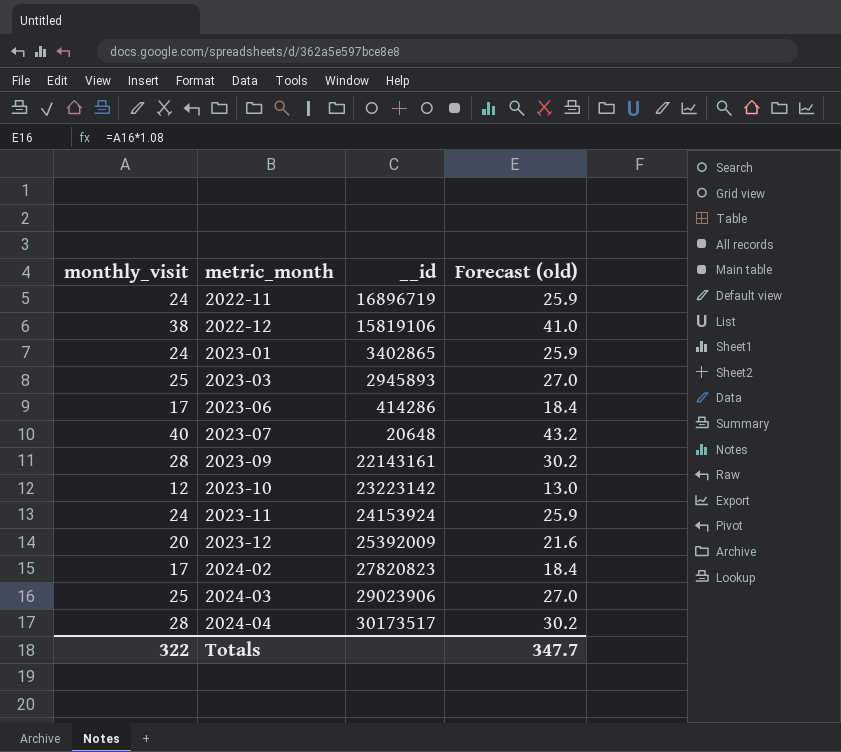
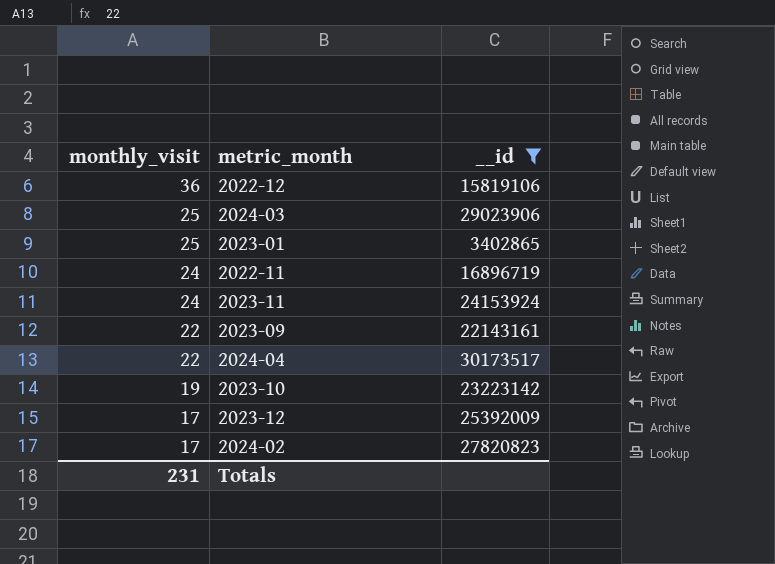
filter: none -> __id >= 3402865
row order: metric_month ascending -> monthly_visit descending
column Forecast (old) | formula: [monthly_visit] * 1.08 -> none
2022-12 | monthly_visit: 38 -> 36
2023-01 | monthly_visit: 24 -> 25
2023-09 | monthly_visit: 28 -> 22
2024-04 | monthly_visit: 28 -> 22
2023-10 | monthly_visit: 12 -> 19
2023-12 | monthly_visit: 20 -> 17
Totals | monthly_visit: 322 -> 231

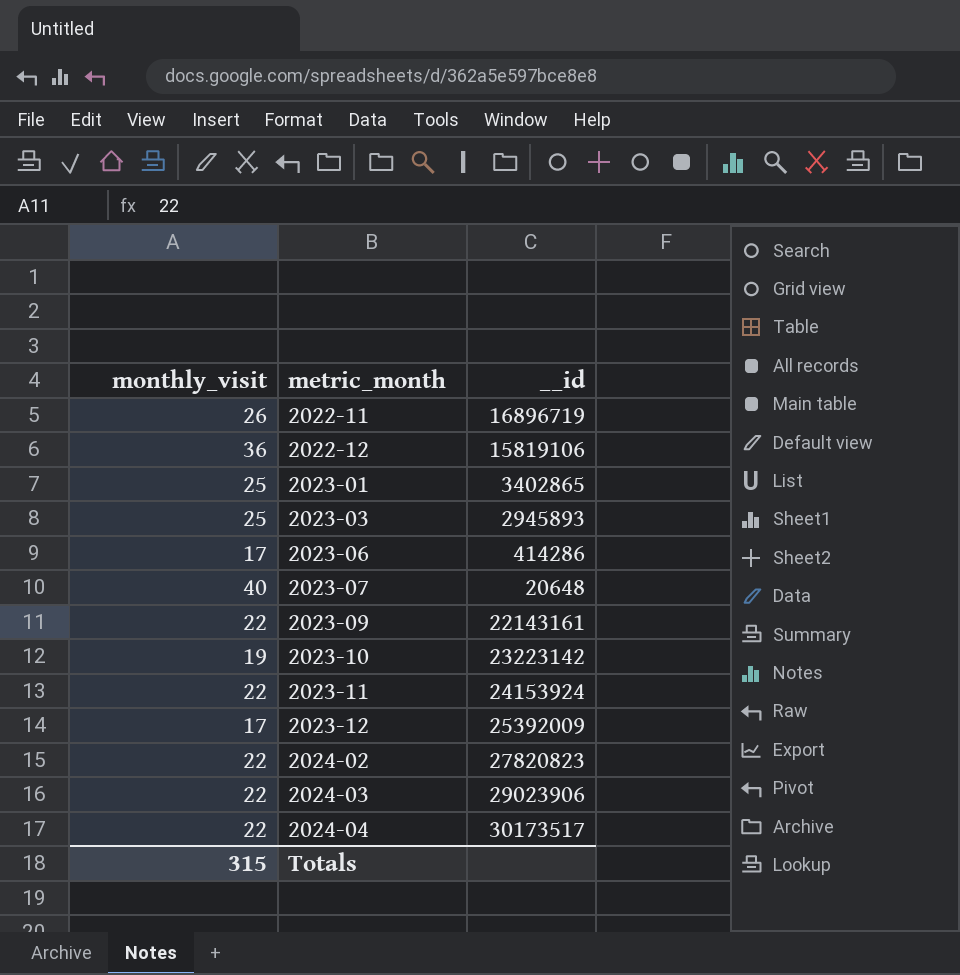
filter: __id >= 3402865 -> none
row order: monthly_visit descending -> metric_month ascending
2022-11 | monthly_visit: 24 -> 26
2023-11 | monthly_visit: 24 -> 22
2024-02 | monthly_visit: 17 -> 22
2024-03 | monthly_visit: 25 -> 22
Totals | monthly_visit: 231 -> 315

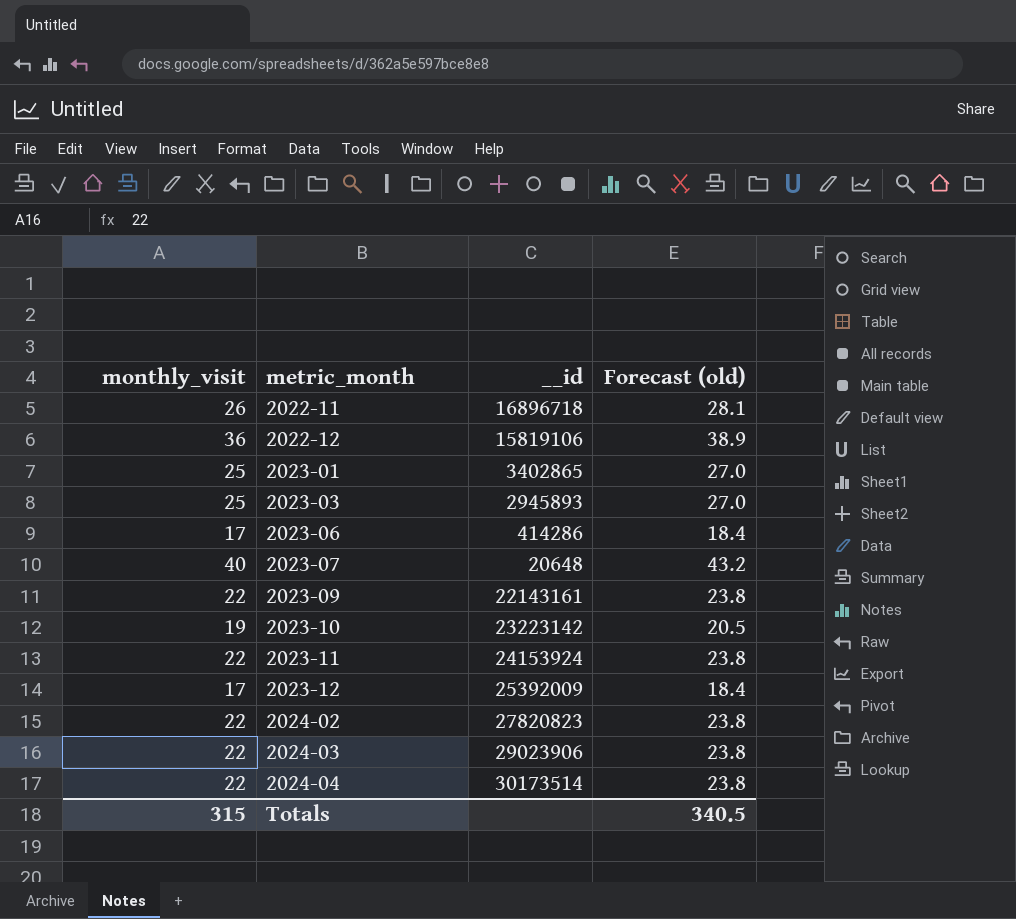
column Forecast (old) | formula: none -> [monthly_visit] * 1.08
2022-11 | __id: 16896719 -> 16896718
2024-04 | __id: 30173517 -> 30173514

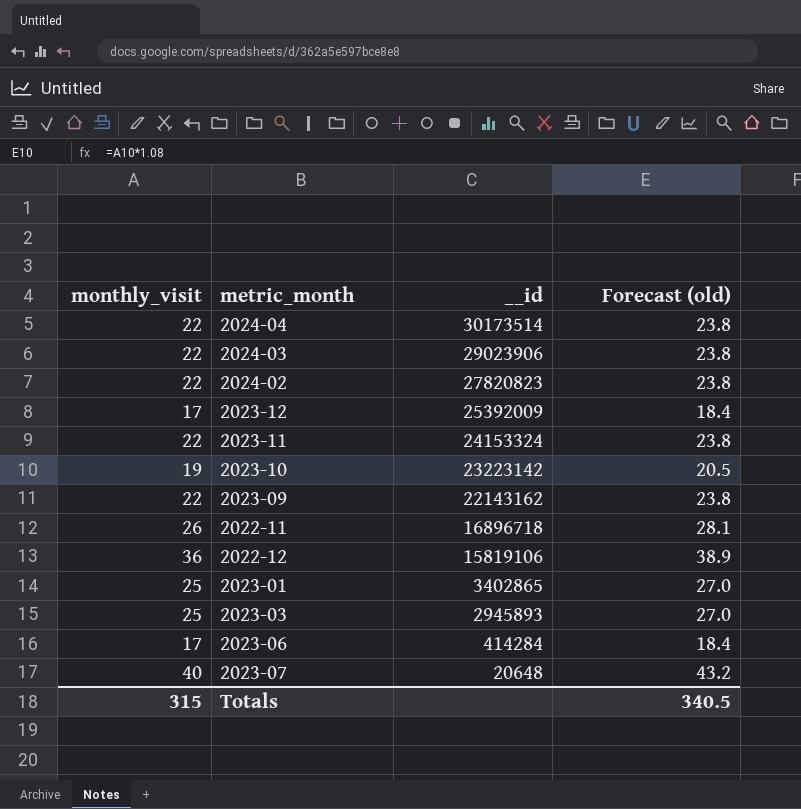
row order: metric_month ascending -> __id descending
2023-11 | __id: 24153924 -> 24153324
2023-09 | __id: 22143161 -> 22143162
2023-06 | __id: 414286 -> 414284

